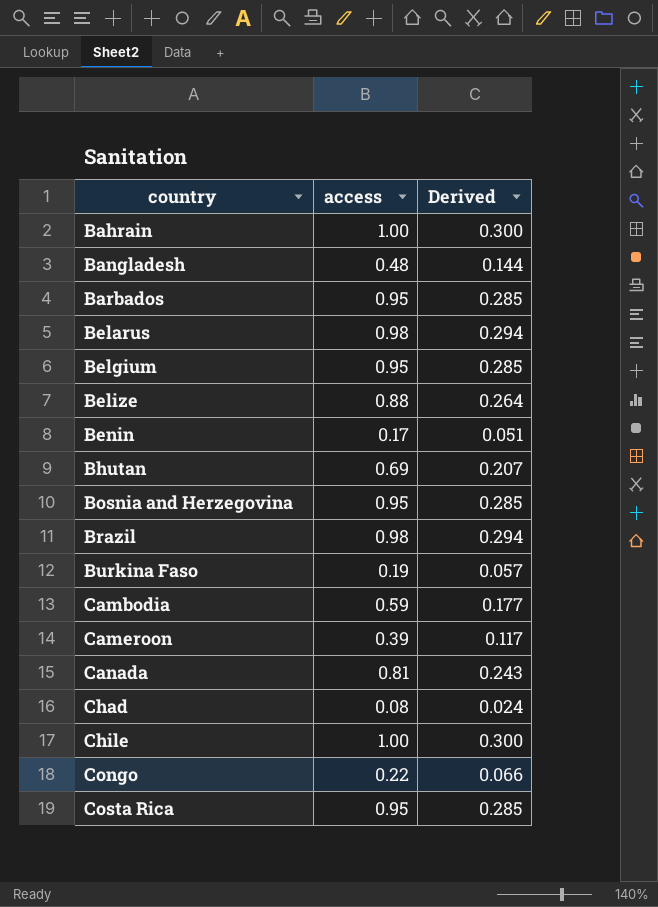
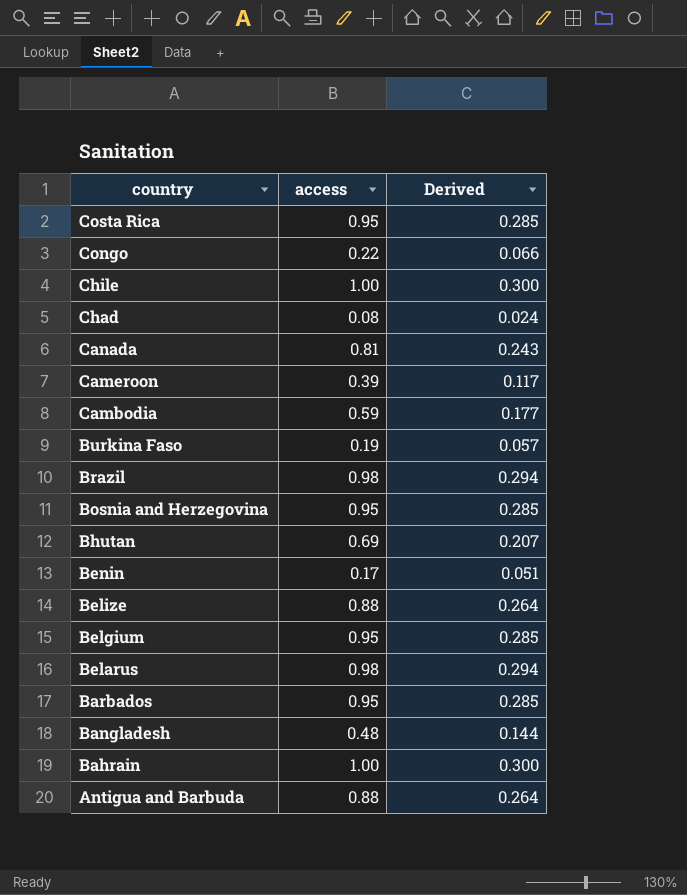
row order: country ascending -> country descending
row Antigua and Barbuda: none -> 0.88 | 0.264

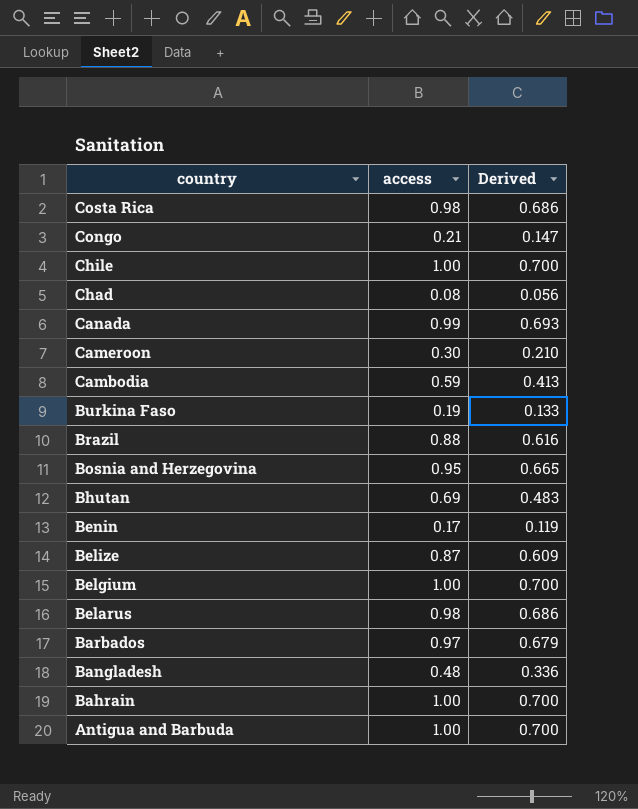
column Derived | formula: [access] * 0.3 -> [access] * 0.7
Costa Rica | access: 0.95 -> 0.98
Congo | access: 0.22 -> 0.21
Canada | access: 0.81 -> 0.99
Cameroon | access: 0.39 -> 0.30
Brazil | access: 0.98 -> 0.88
Belize | access: 0.88 -> 0.87
Belgium | access: 0.95 -> 1.00
Barbados | access: 0.95 -> 0.97
Antigua and Barbuda | access: 0.88 -> 1.00

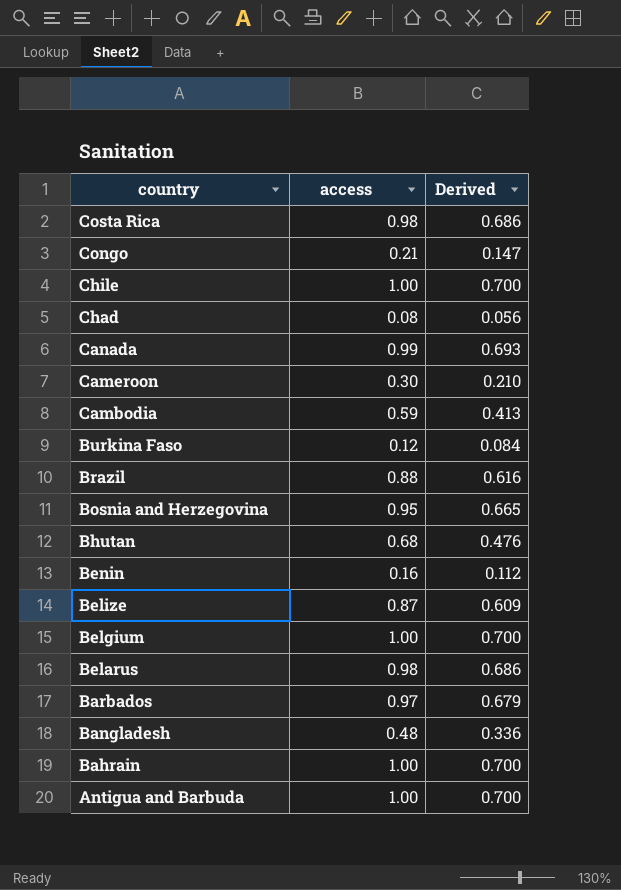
Burkina Faso | access: 0.19 -> 0.12
Burkina Faso | Derived: 0.133 -> 0.084
Bhutan | access: 0.69 -> 0.68
Bhutan | Derived: 0.483 -> 0.476
Benin | access: 0.17 -> 0.16
Benin | Derived: 0.119 -> 0.112

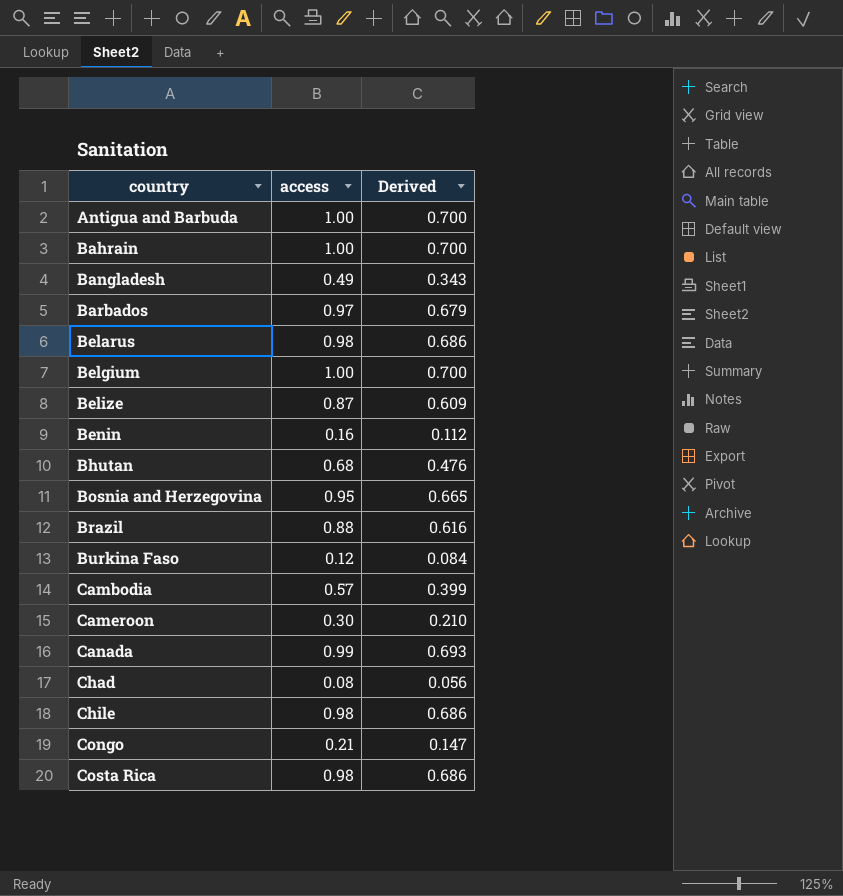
row order: country descending -> country ascending
Bangladesh | access: 0.48 -> 0.49
Bangladesh | Derived: 0.336 -> 0.343
Cambodia | access: 0.59 -> 0.57
Cambodia | Derived: 0.413 -> 0.399
Chile | access: 1.00 -> 0.98
Chile | Derived: 0.700 -> 0.686

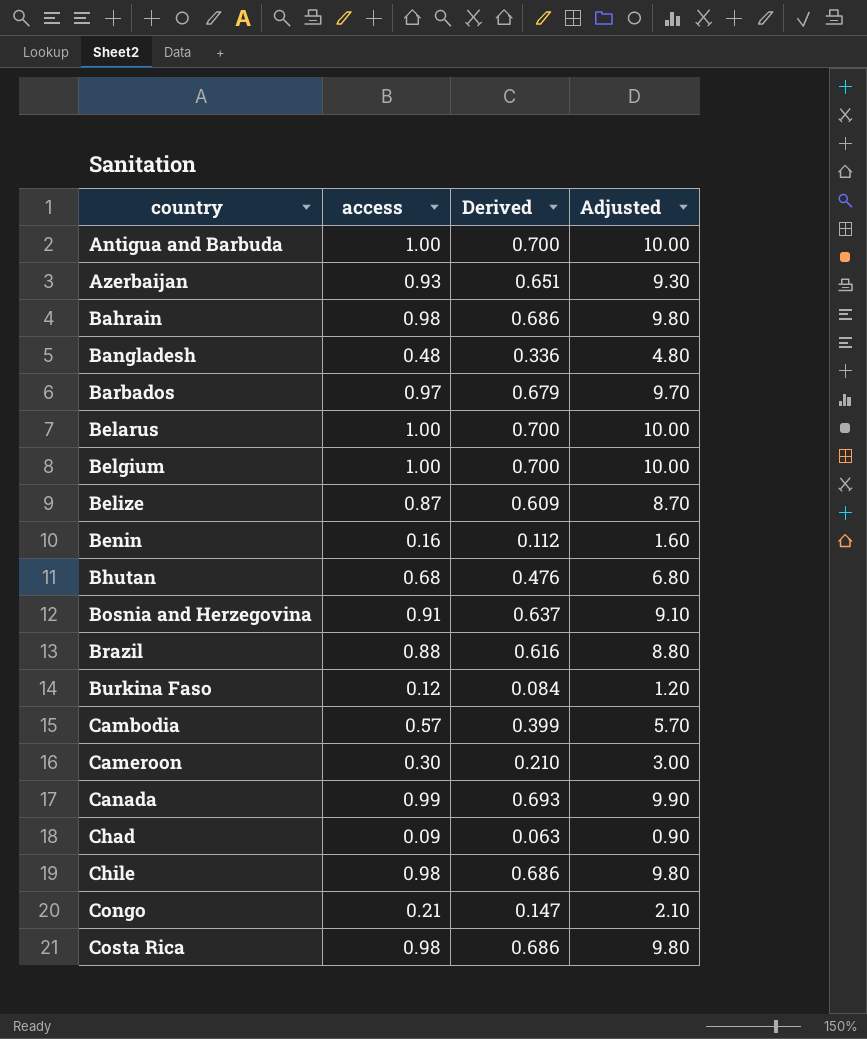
column Adjusted | formula: none -> [access] * 10
row Azerbaijan: none -> 0.93 | 0.651 | 9.30
Bahrain | access: 1.00 -> 0.98
Bahrain | Derived: 0.700 -> 0.686
Bangladesh | access: 0.49 -> 0.48
Bangladesh | Derived: 0.343 -> 0.336
Belarus | access: 0.98 -> 1.00
Belarus | Derived: 0.686 -> 0.700
Bosnia and Herzegovina | access: 0.95 -> 0.91
Bosnia and Herzegovina | Derived: 0.665 -> 0.637
Chad | access: 0.08 -> 0.09
Chad | Derived: 0.056 -> 0.063

